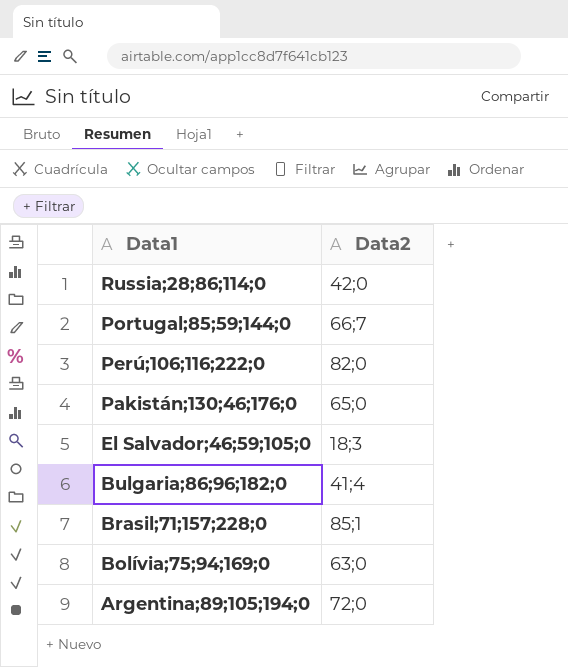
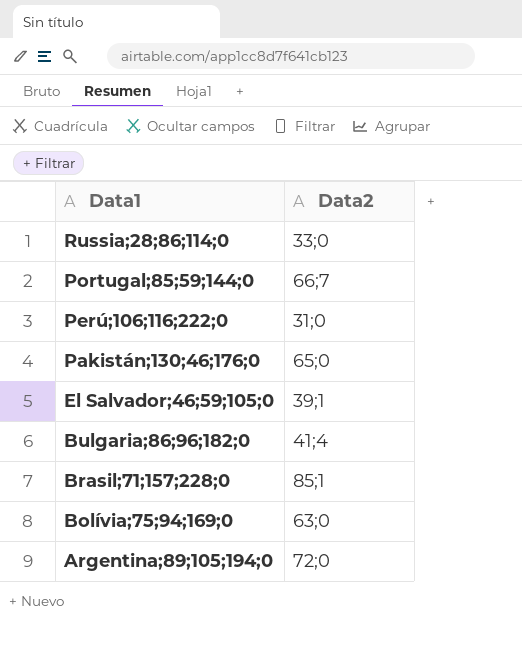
Russia;28;86;114;0 | Data2: 42;0 -> 33;0
Perú;106;116;222;0 | Data2: 82;0 -> 31;0
El Salvador;46;59;105;0 | Data2: 18;3 -> 39;1

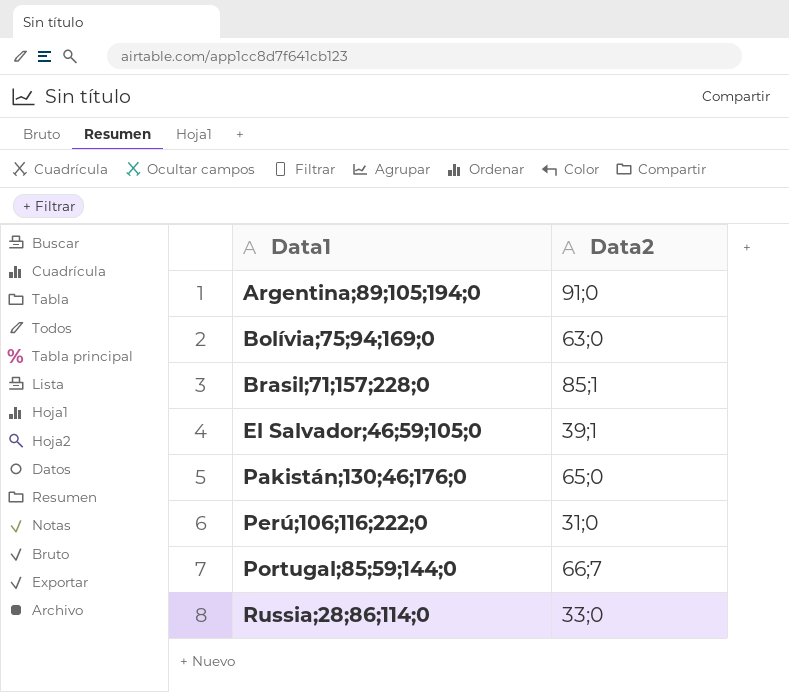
row order: Data1 descending -> Data1 ascending
row Bulgaria;86;96;182;0: 41;4 -> none
Argentina;89;105;194;0 | Data2: 72;0 -> 91;0

